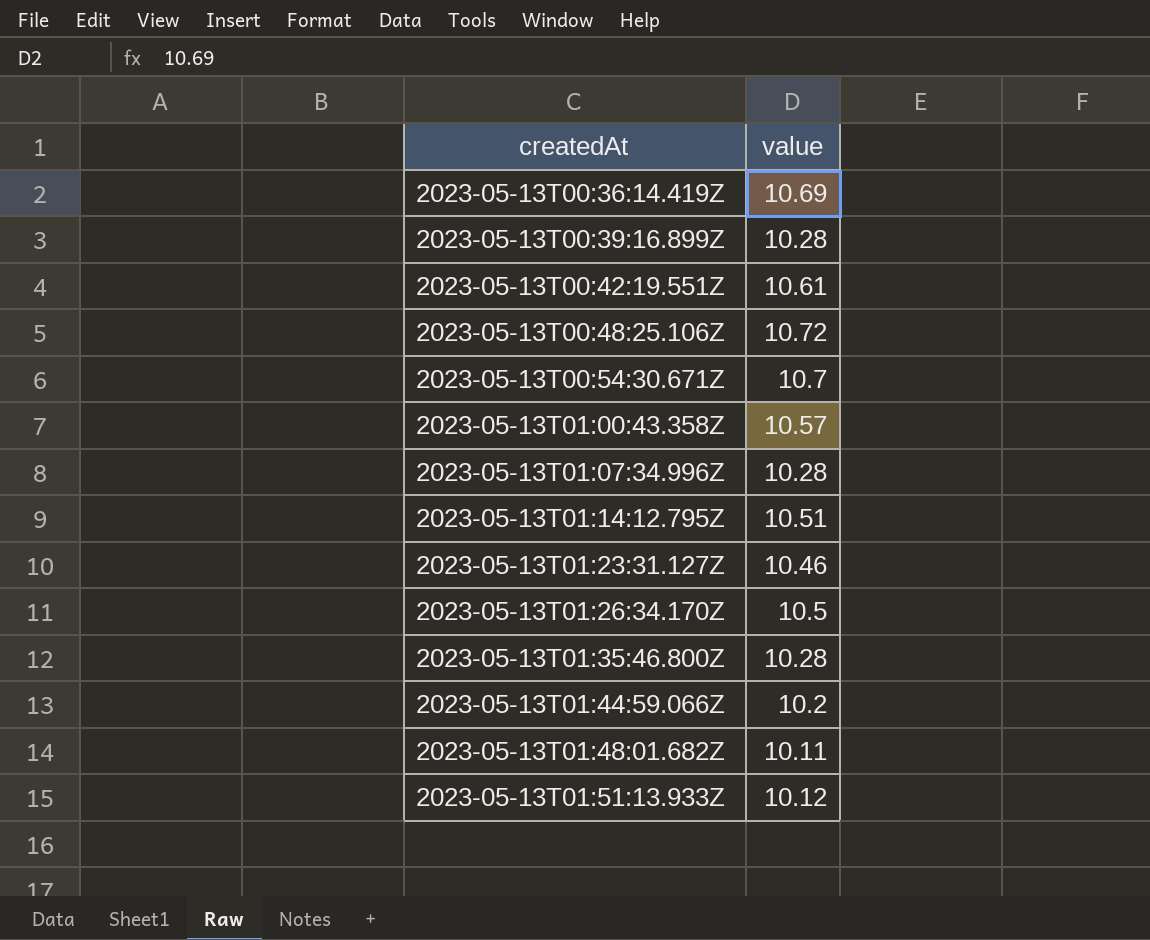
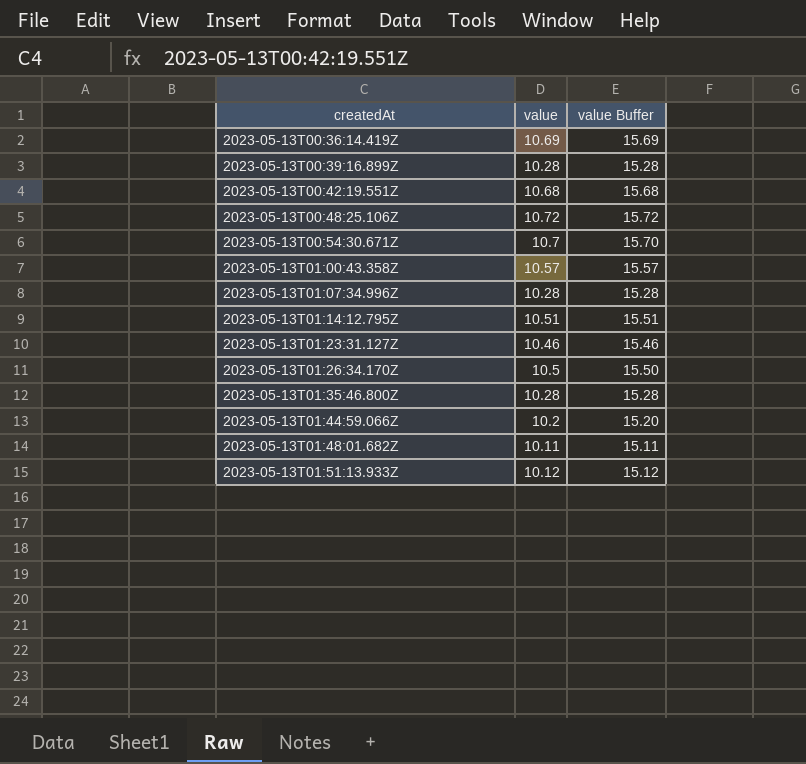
column value Buffer | formula: none -> [value] + 5
2023-05-13T00:42:19.551Z | value: 10.61 -> 10.68

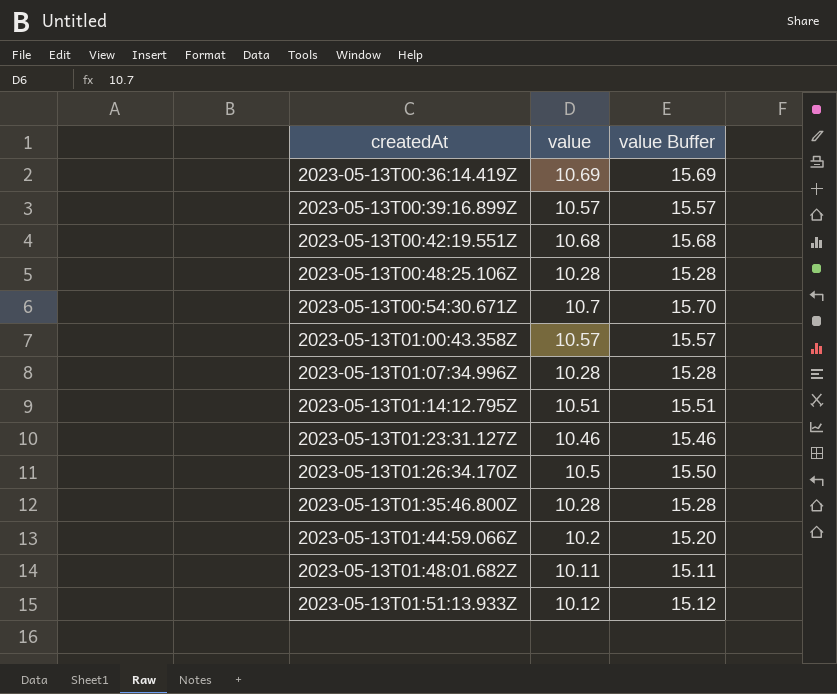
2023-05-13T00:39:16.899Z | value: 10.28 -> 10.57
2023-05-13T00:39:16.899Z | value Buffer: 15.28 -> 15.57
2023-05-13T00:48:25.106Z | value: 10.72 -> 10.28
2023-05-13T00:48:25.106Z | value Buffer: 15.72 -> 15.28

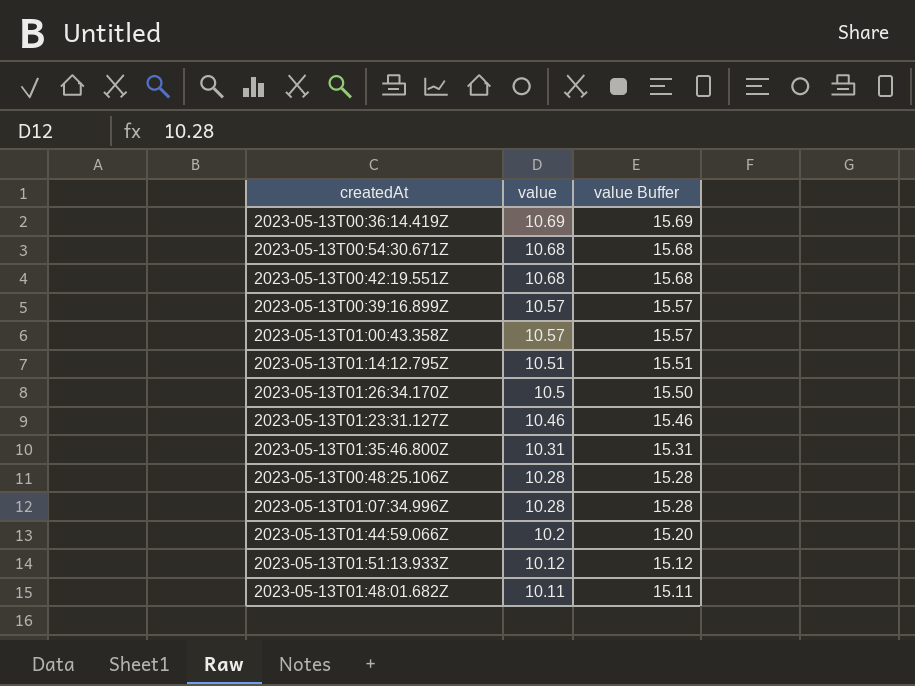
row order: createdAt ascending -> value descending
2023-05-13T00:54:30.671Z | value: 10.7 -> 10.68
2023-05-13T00:54:30.671Z | value Buffer: 15.70 -> 15.68
2023-05-13T01:35:46.800Z | value: 10.28 -> 10.31
2023-05-13T01:35:46.800Z | value Buffer: 15.28 -> 15.31

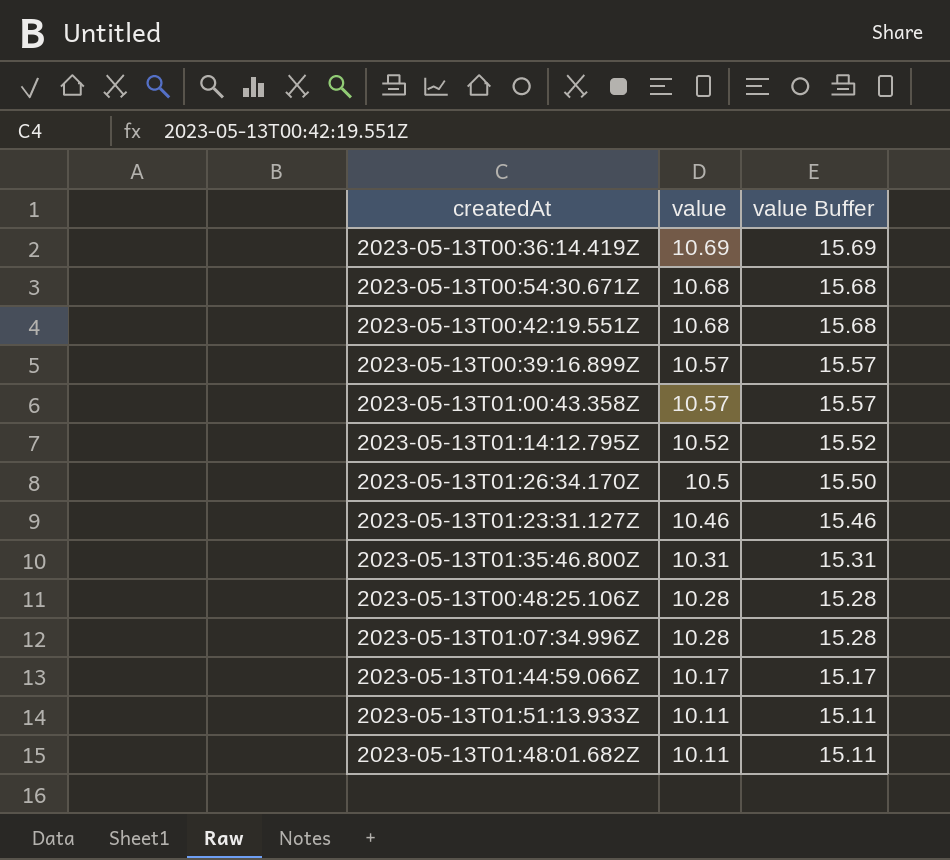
2023-05-13T01:14:12.795Z | value: 10.51 -> 10.52
2023-05-13T01:14:12.795Z | value Buffer: 15.51 -> 15.52
2023-05-13T01:44:59.066Z | value: 10.2 -> 10.17
2023-05-13T01:44:59.066Z | value Buffer: 15.20 -> 15.17
2023-05-13T01:51:13.933Z | value: 10.12 -> 10.11
2023-05-13T01:51:13.933Z | value Buffer: 15.12 -> 15.11

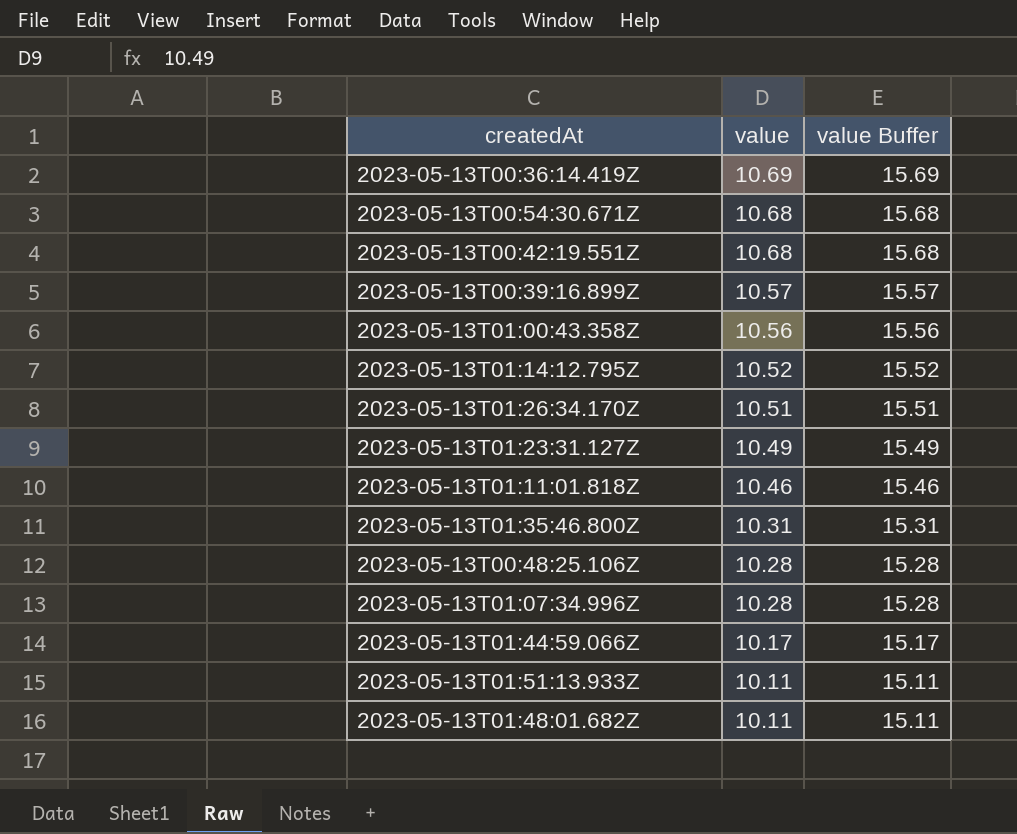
2023-05-13T01:00:43.358Z | value: 10.57 -> 10.56
2023-05-13T01:00:43.358Z | value Buffer: 15.57 -> 15.56
2023-05-13T01:26:34.170Z | value: 10.5 -> 10.51
2023-05-13T01:26:34.170Z | value Buffer: 15.50 -> 15.51
2023-05-13T01:23:31.127Z | value: 10.46 -> 10.49
2023-05-13T01:23:31.127Z | value Buffer: 15.46 -> 15.49
row 2023-05-13T01:11:01.818Z: none -> 10.46 | 15.46

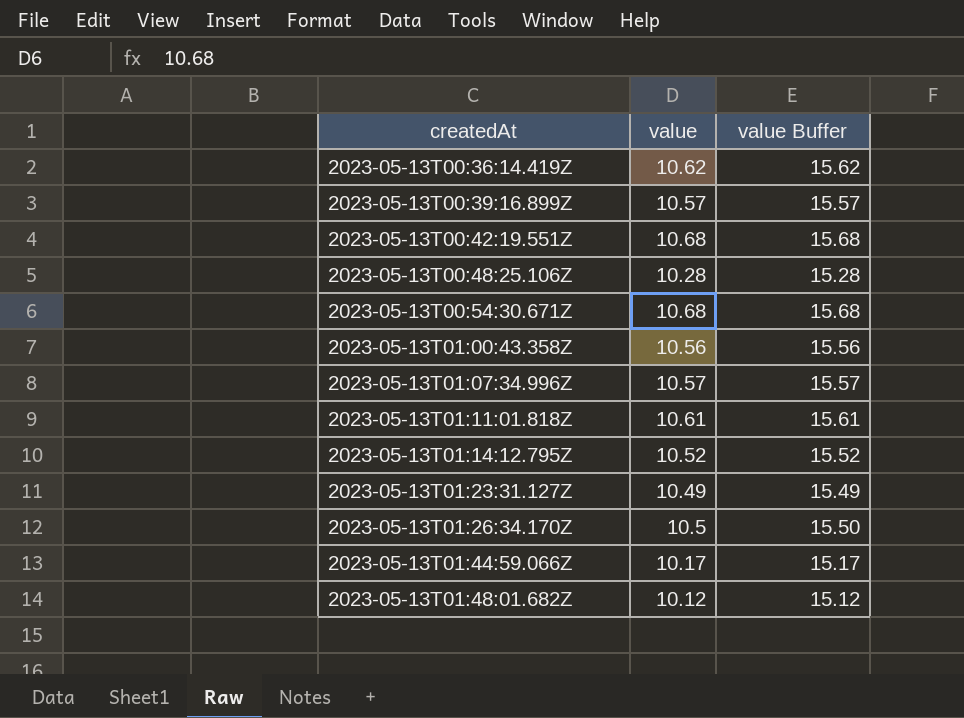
row order: value descending -> createdAt ascending
row 2023-05-13T01:35:46.800Z: 10.31 | 15.31 -> none
row 2023-05-13T01:51:13.933Z: 10.11 | 15.11 -> none
2023-05-13T00:36:14.419Z | value: 10.69 -> 10.62
2023-05-13T00:36:14.419Z | value Buffer: 15.69 -> 15.62
2023-05-13T01:07:34.996Z | value: 10.28 -> 10.57
2023-05-13T01:07:34.996Z | value Buffer: 15.28 -> 15.57
2023-05-13T01:11:01.818Z | value: 10.46 -> 10.61
2023-05-13T01:11:01.818Z | value Buffer: 15.46 -> 15.61
2023-05-13T01:26:34.170Z | value: 10.51 -> 10.5
2023-05-13T01:26:34.170Z | value Buffer: 15.51 -> 15.50
2023-05-13T01:48:01.682Z | value: 10.11 -> 10.12
2023-05-13T01:48:01.682Z | value Buffer: 15.11 -> 15.12

